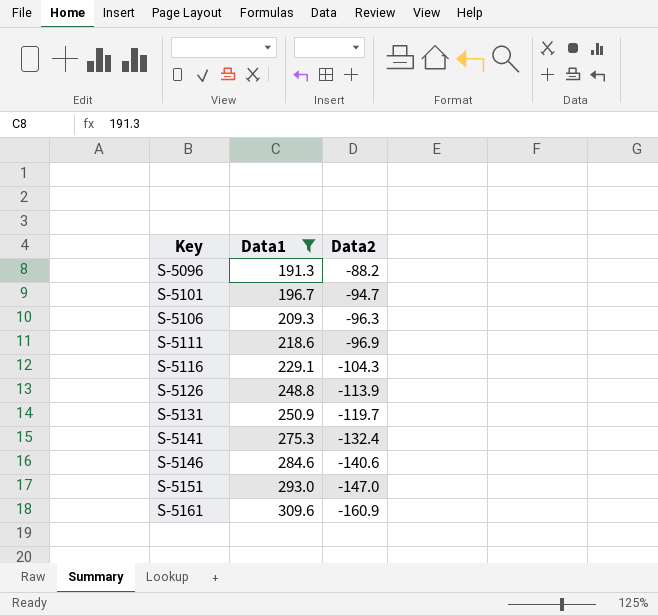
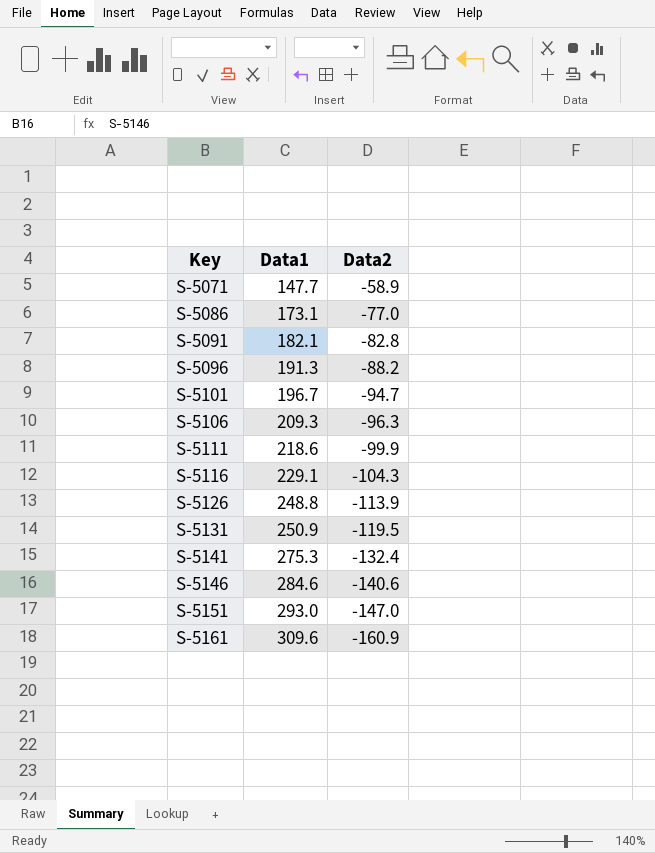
filter: Data1 >= 191.3 -> none
S-5111 | Data2: -96.9 -> -99.9
S-5131 | Data2: -119.7 -> -119.5

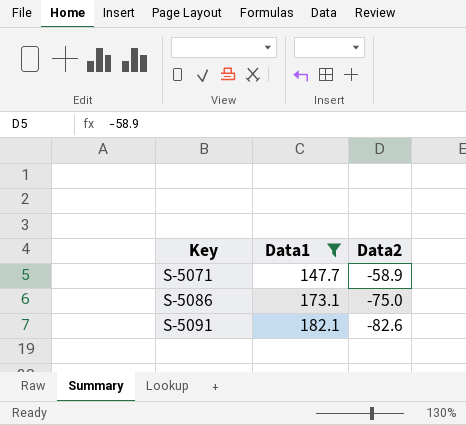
filter: none -> Data1 <= 182.1
S-5086 | Data2: -77.0 -> -75.0
S-5091 | Data2: -82.8 -> -82.6

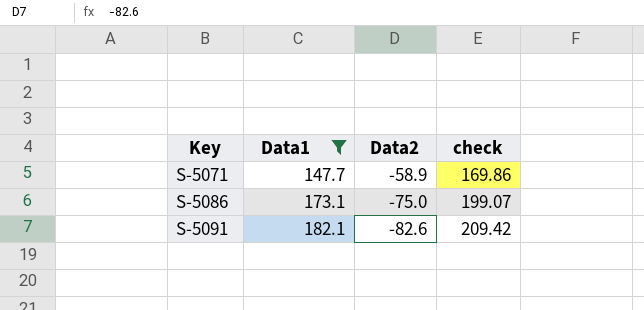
column check | formula: none -> [Data1] * 1.15

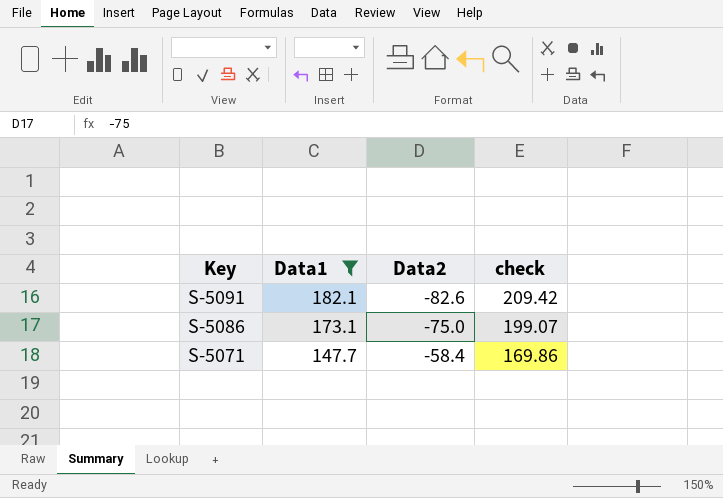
row order: Key ascending -> Key descending
S-5071 | Data2: -58.9 -> -58.4

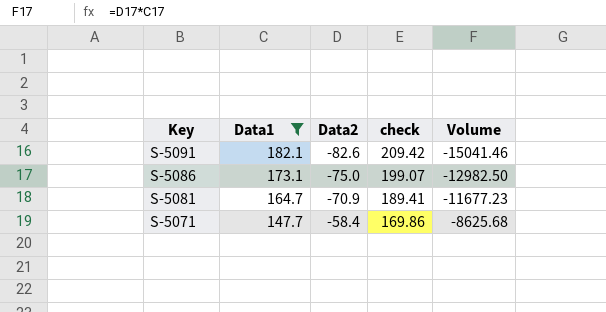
column Volume | formula: none -> [Data1] * [Data2]
row S-5081: none -> 164.7 | -70.9 | 189.41 | -11677.23

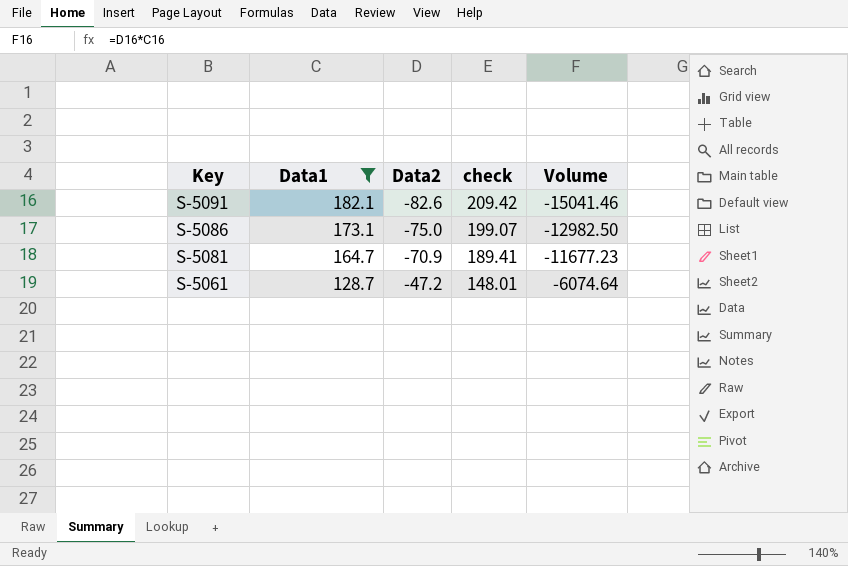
row S-5071: 147.7 | -58.4 | 169.86 | -8625.68 -> none
row S-5061: none -> 128.7 | -47.2 | 148.01 | -6074.64

